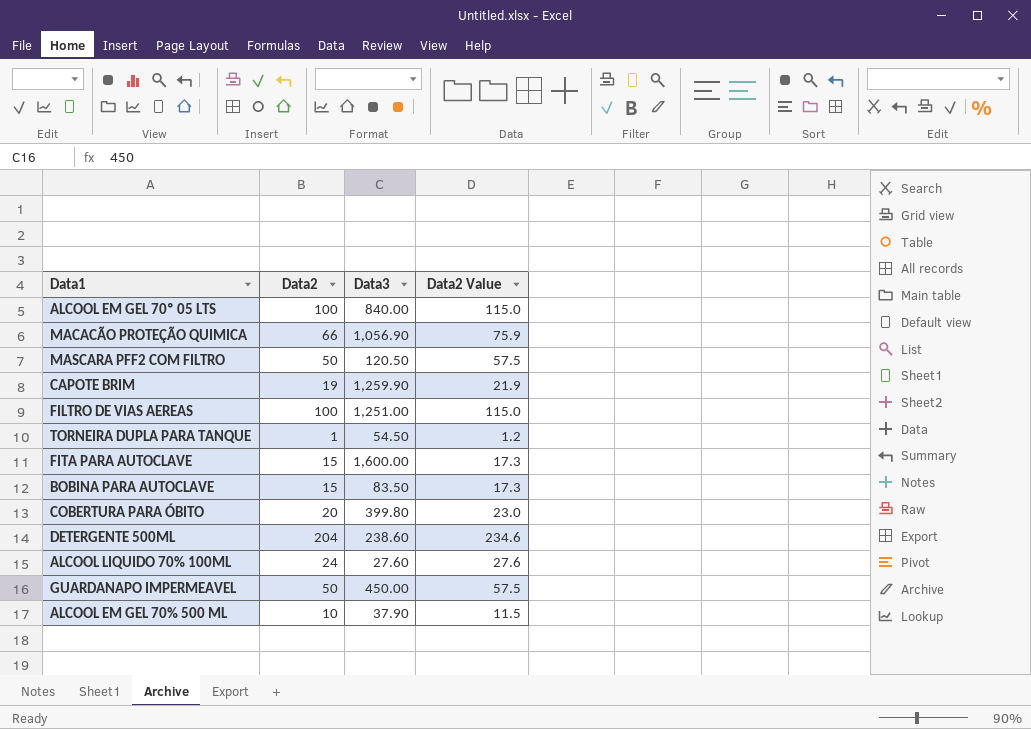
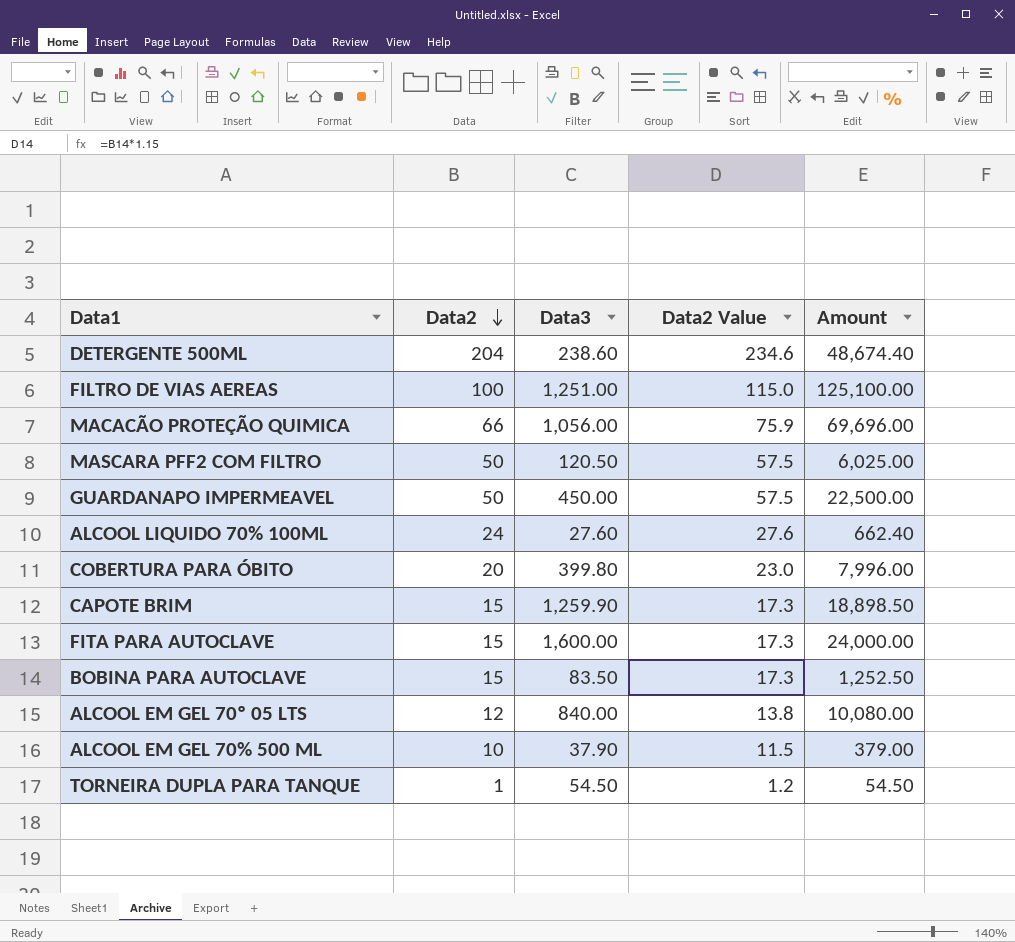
row order: none -> Data2 descending
column Amount | formula: none -> [Data2] * [Data3]
MACACÃO PROTEÇÃO QUIMICA | Data3: 1,056.90 -> 1,056.00
CAPOTE BRIM | Data2: 19 -> 15
CAPOTE BRIM | Data2 Value: 21.9 -> 17.3
ALCOOL EM GEL 70º 05 LTS | Data2: 100 -> 12
ALCOOL EM GEL 70º 05 LTS | Data2 Value: 115.0 -> 13.8

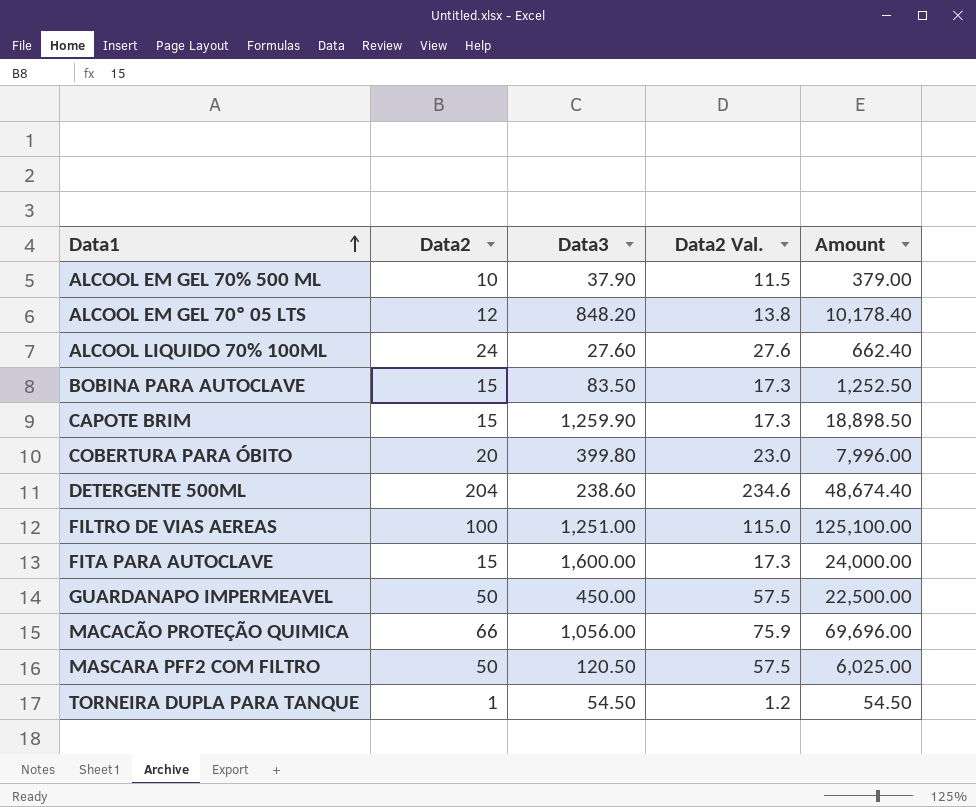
row order: Data2 descending -> Data1 ascending
column name: Data2 Value -> Data2 Val.
ALCOOL EM GEL 70º 05 LTS | Data3: 840.00 -> 848.20
ALCOOL EM GEL 70º 05 LTS | Amount: 10,080.00 -> 10,178.40

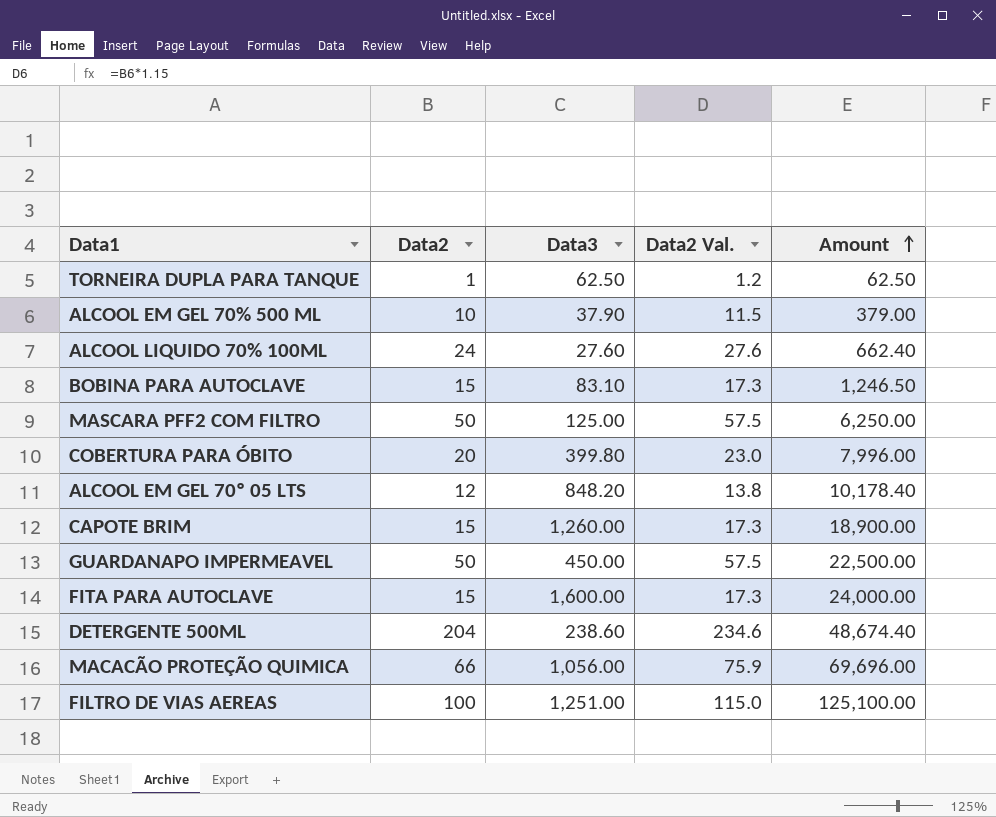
row order: Data1 ascending -> Amount ascending
TORNEIRA DUPLA PARA TANQUE | Data3: 54.50 -> 62.50
TORNEIRA DUPLA PARA TANQUE | Amount: 54.50 -> 62.50
BOBINA PARA AUTOCLAVE | Data3: 83.50 -> 83.10
BOBINA PARA AUTOCLAVE | Amount: 1,252.50 -> 1,246.50
MASCARA PFF2 COM FILTRO | Data3: 120.50 -> 125.00
MASCARA PFF2 COM FILTRO | Amount: 6,025.00 -> 6,250.00
CAPOTE BRIM | Data3: 1,259.90 -> 1,260.00
CAPOTE BRIM | Amount: 18,898.50 -> 18,900.00

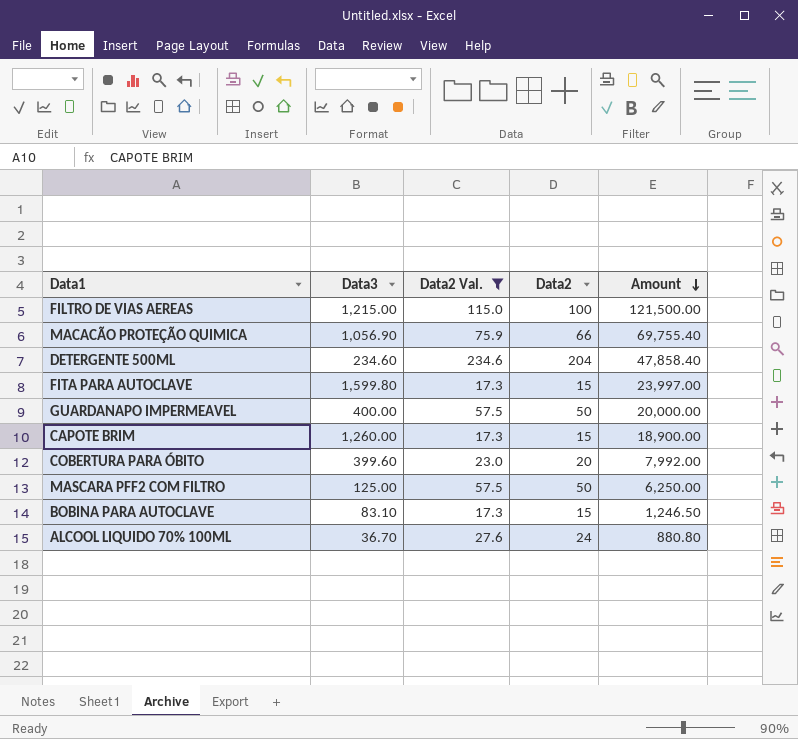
filter: none -> Data2 Val. >= 17.3
row order: Amount ascending -> Amount descending
column Data2 | position: 2 -> 4
FILTRO DE VIAS AEREAS | Data3: 1,251.00 -> 1,215.00
FILTRO DE VIAS AEREAS | Amount: 125,100.00 -> 121,500.00
MACACÃO PROTEÇÃO QUIMICA | Data3: 1,056.00 -> 1,056.90
MACACÃO PROTEÇÃO QUIMICA | Amount: 69,696.00 -> 69,755.40
DETERGENTE 500ML | Data3: 238.60 -> 234.60
DETERGENTE 500ML | Amount: 48,674.40 -> 47,858.40
FITA PARA AUTOCLAVE | Data3: 1,600.00 -> 1,599.80
FITA PARA AUTOCLAVE | Amount: 24,000.00 -> 23,997.00
GUARDANAPO IMPERMEAVEL | Data3: 450.00 -> 400.00
GUARDANAPO IMPERMEAVEL | Amount: 22,500.00 -> 20,000.00
COBERTURA PARA ÓBITO | Data3: 399.80 -> 399.60
COBERTURA PARA ÓBITO | Amount: 7,996.00 -> 7,992.00
ALCOOL LIQUIDO 70% 100ML | Data3: 27.60 -> 36.70
ALCOOL LIQUIDO 70% 100ML | Amount: 662.40 -> 880.80

